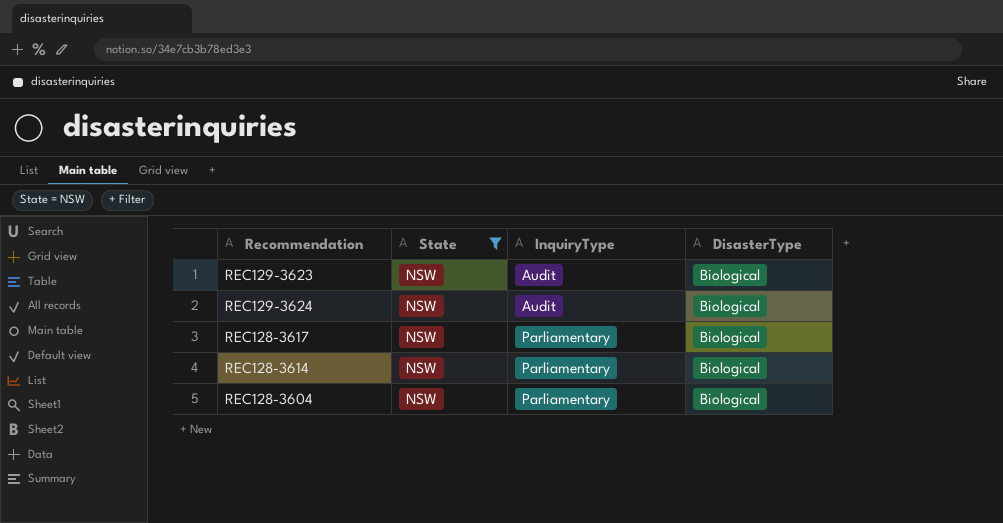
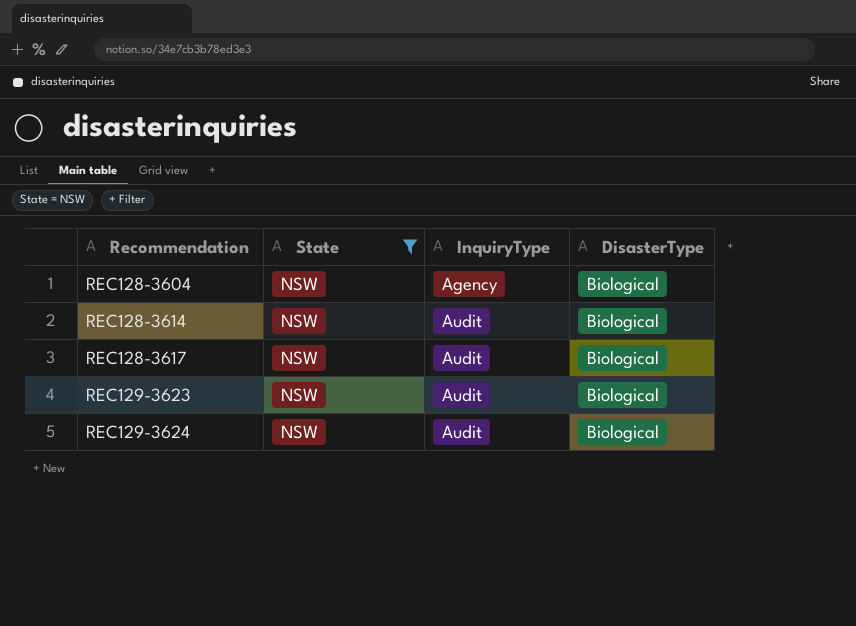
row order: InquiryType ascending -> Recommendation ascending
REC128-3604 | InquiryType: Parliamentary -> Agency
REC128-3614 | InquiryType: Parliamentary -> Audit
REC128-3617 | InquiryType: Parliamentary -> Audit

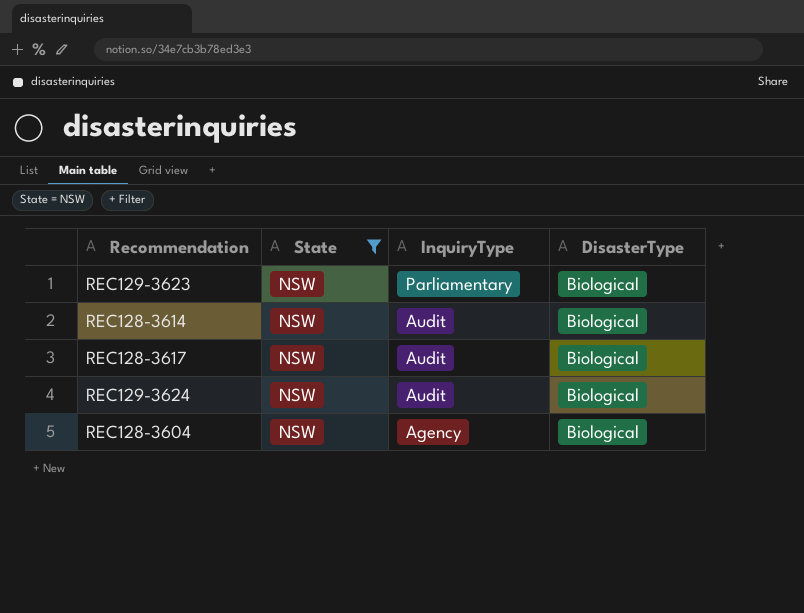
row order: Recommendation ascending -> InquiryType descending
REC129-3623 | InquiryType: Audit -> Parliamentary

